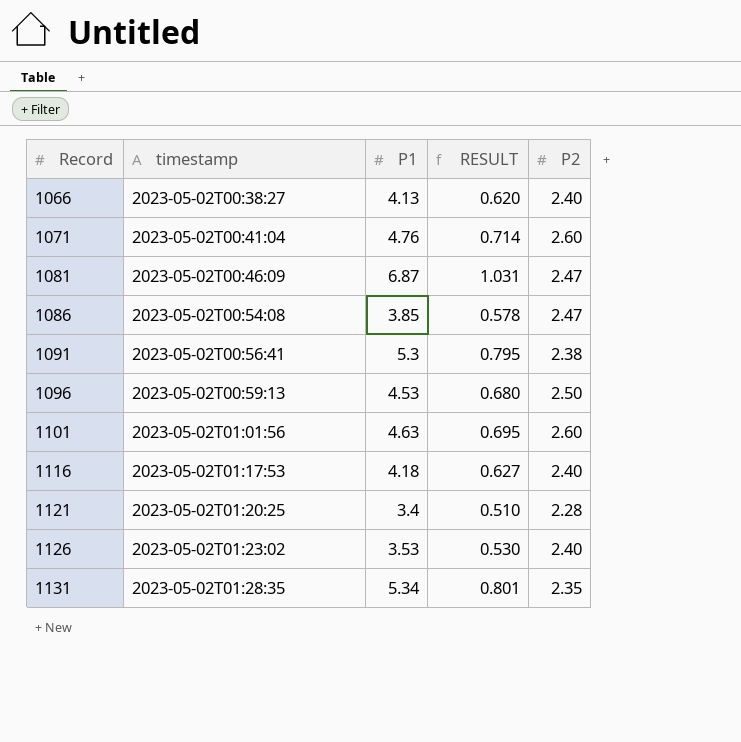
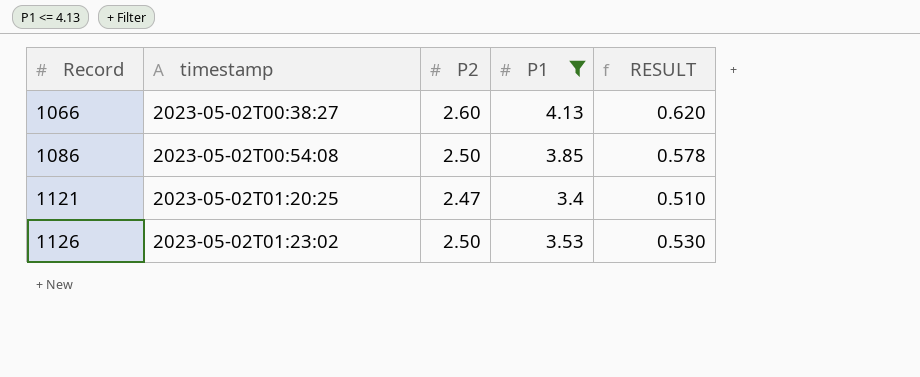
filter: none -> P1 <= 4.13
column P2 | position: 5 -> 3
1066 | P2: 2.40 -> 2.60
1086 | P2: 2.47 -> 2.50
1121 | P2: 2.28 -> 2.47
1126 | P2: 2.40 -> 2.50

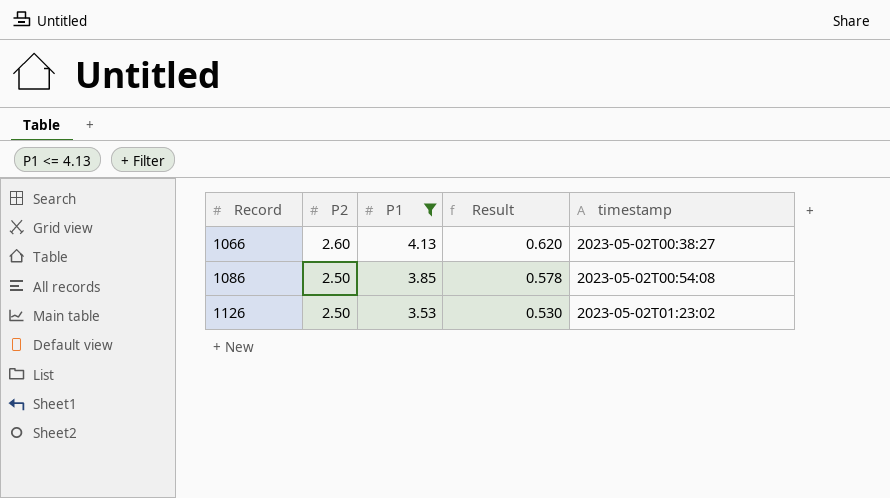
column name: RESULT -> Result
column timestamp | position: 2 -> 5
row 1121: 2023-05-02T01:20:25 | 2.47 | 3.4 | 0.510 -> none

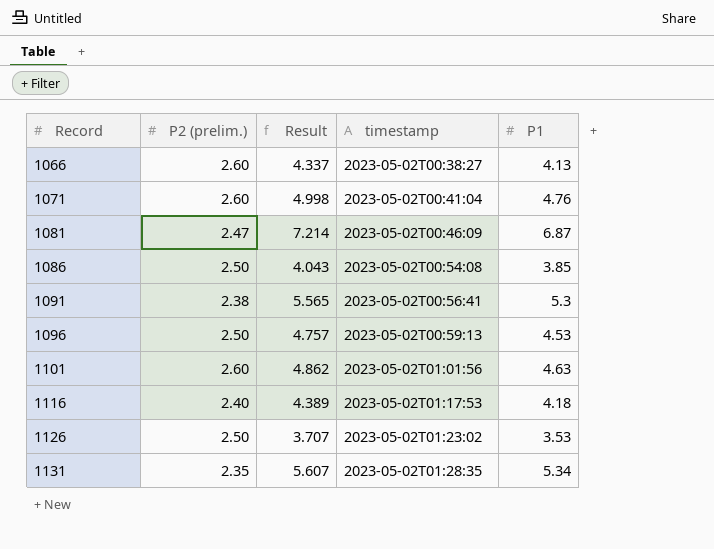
filter: P1 <= 4.13 -> none
column name: P2 -> P2 (prelim.)
column Result | formula: [P1] * 0.15 -> [P1] * 1.05
column P1 | position: 3 -> 5

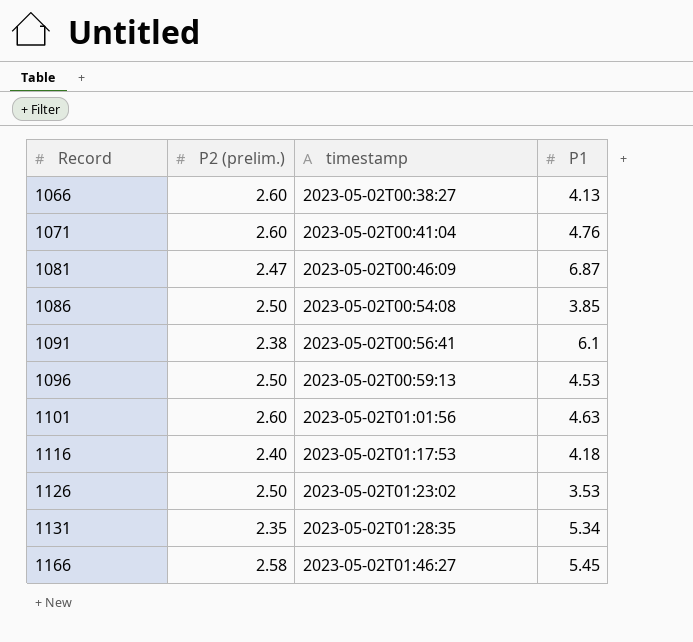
column Result | formula: [P1] * 1.05 -> none
1091 | P1: 5.3 -> 6.1
row 1166: none -> 2.58 | 2023-05-02T01:46:27 | 5.45

